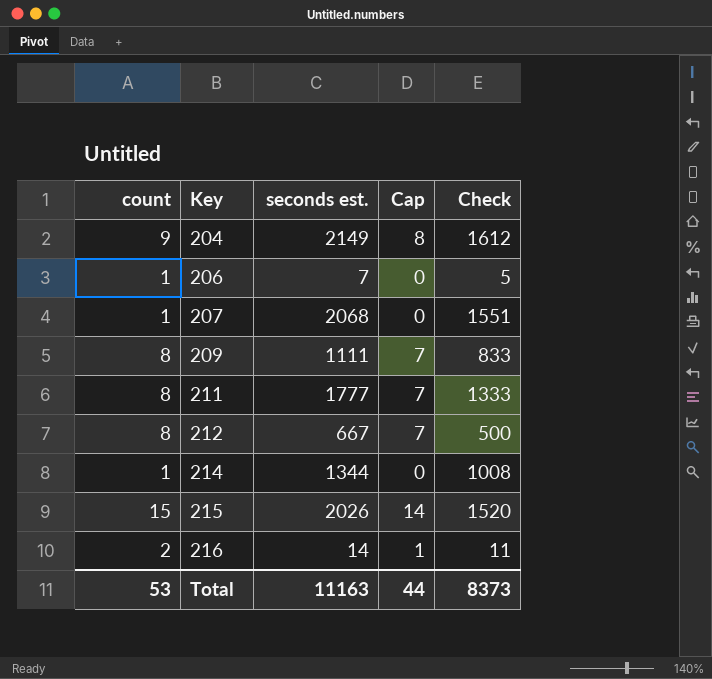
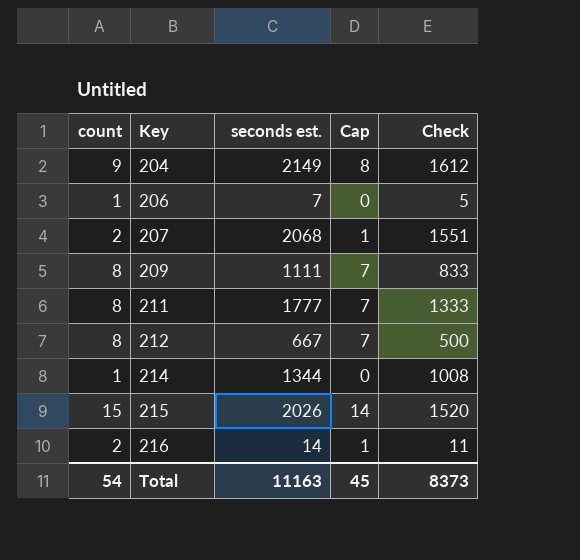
207 | count: 1 -> 2
207 | Cap: 0 -> 1
Total | count: 53 -> 54
Total | Cap: 44 -> 45

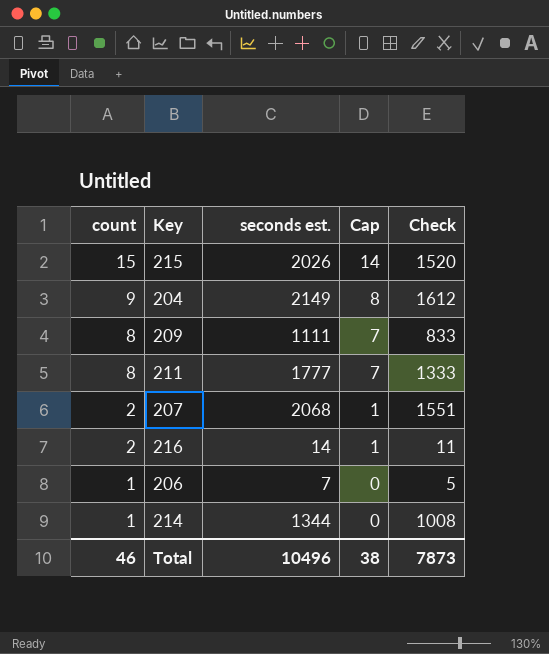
row order: Key ascending -> count descending
row 212: 8 | 667 | 7 | 500 -> none
Total | count: 54 -> 46
Total | seconds est.: 11163 -> 10496
Total | Cap: 45 -> 38
Total | Check: 8373 -> 7873

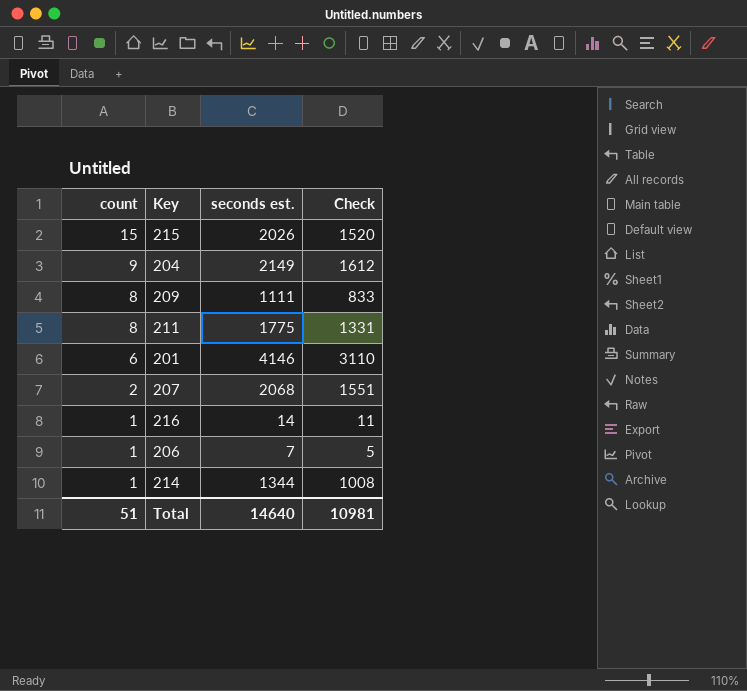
column Cap | formula: [count] - 1 -> none
211 | seconds est.: 1777 -> 1775
211 | Check: 1333 -> 1331
row 201: none -> 6 | 4146 | 3110
216 | count: 2 -> 1
Total | count: 46 -> 51
Total | seconds est.: 10496 -> 14640
Total | Check: 7873 -> 10981

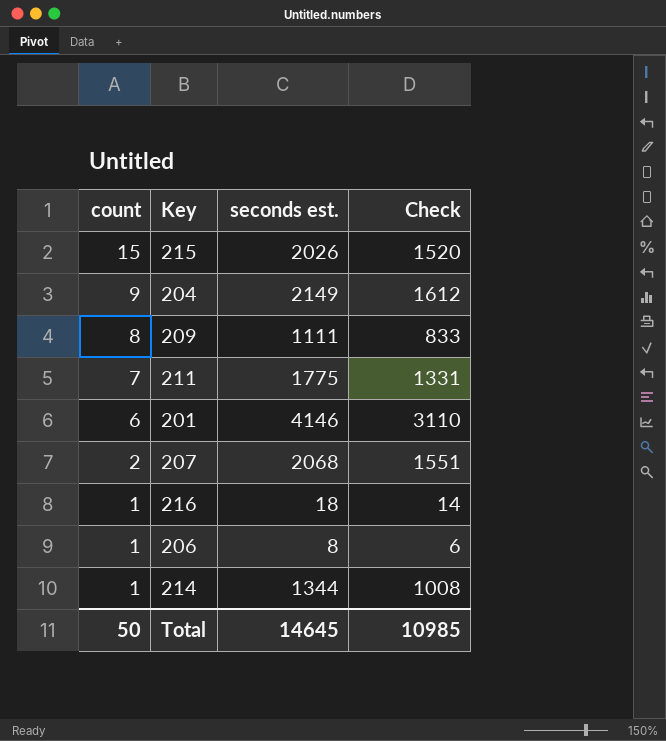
211 | count: 8 -> 7
216 | seconds est.: 14 -> 18
216 | Check: 11 -> 14
206 | seconds est.: 7 -> 8
206 | Check: 5 -> 6
Total | count: 51 -> 50
Total | seconds est.: 14640 -> 14645
Total | Check: 10981 -> 10985

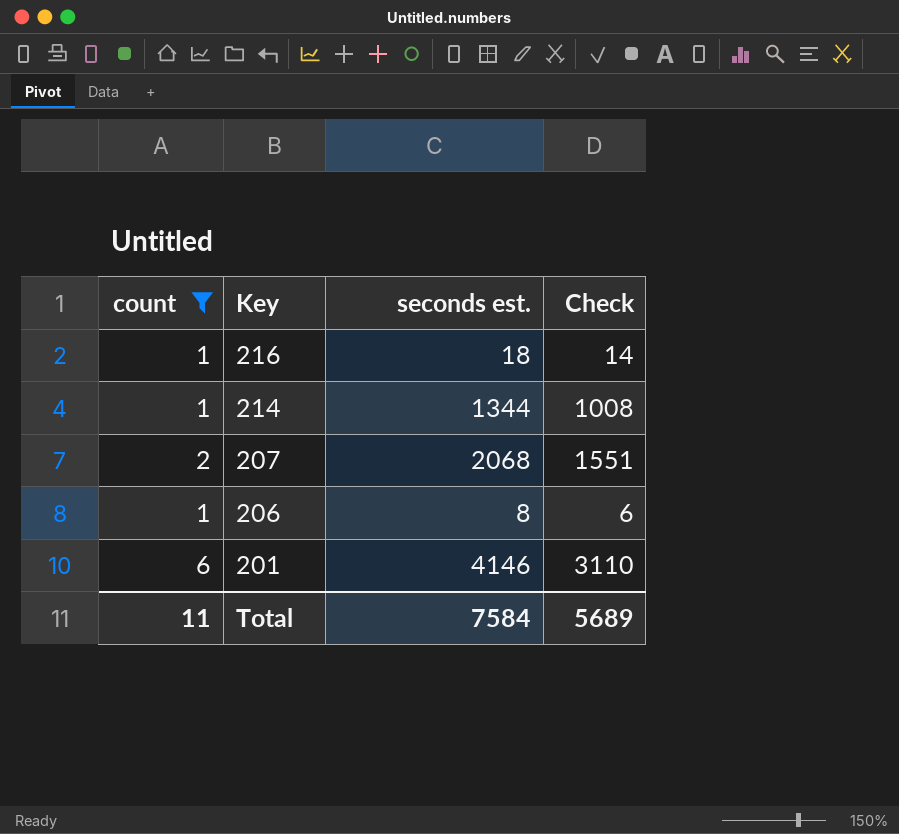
filter: none -> count <= 6
row order: count descending -> Key descending
Total | count: 50 -> 11
Total | seconds est.: 14645 -> 7584
Total | Check: 10985 -> 5689

